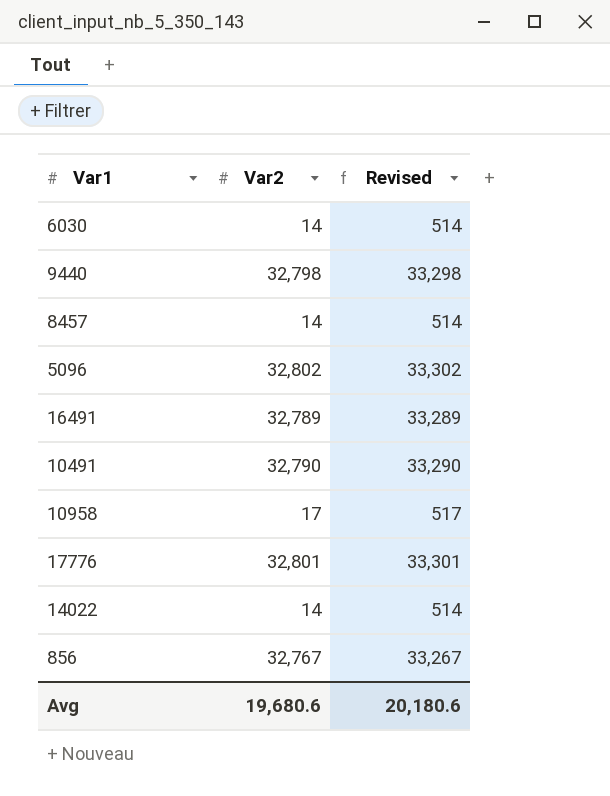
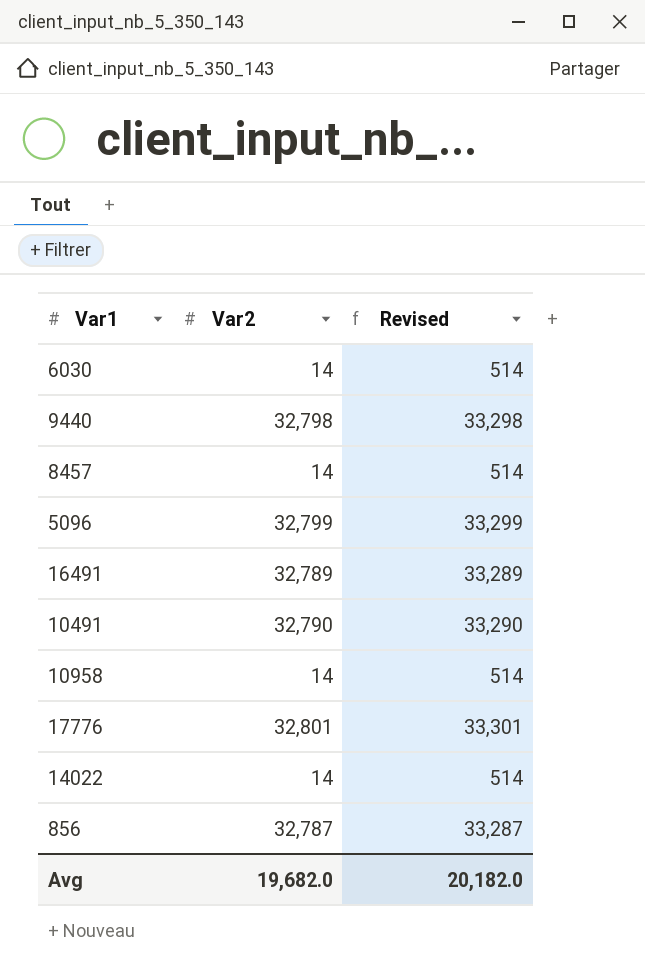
5096 | Var2: 32,802 -> 32,799
5096 | Revised: 33,302 -> 33,299
10958 | Var2: 17 -> 14
10958 | Revised: 517 -> 514
856 | Var2: 32,767 -> 32,787
856 | Revised: 33,267 -> 33,287
Avg | Var2: 19,680.6 -> 19,682.0
Avg | Revised: 20,180.6 -> 20,182.0

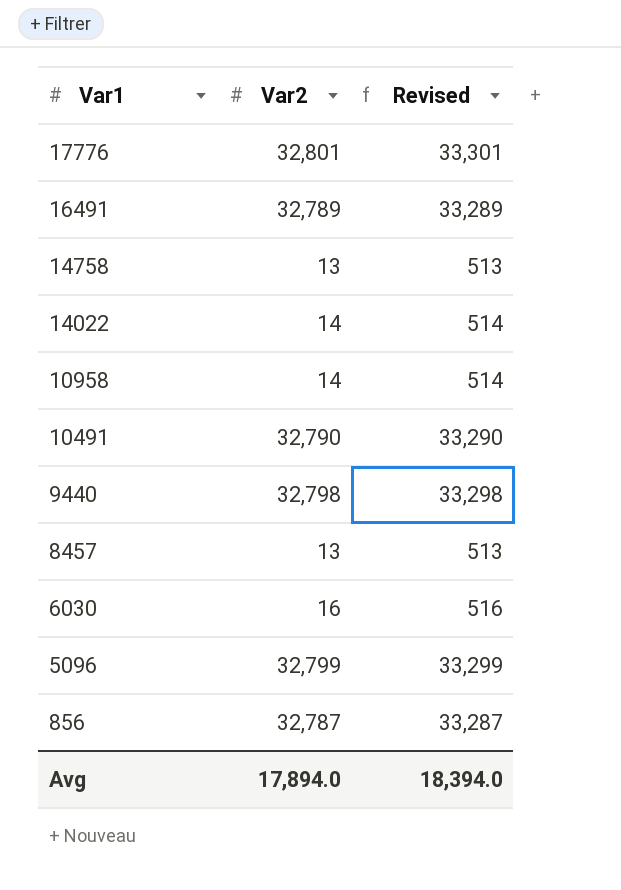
row order: none -> Var1 descending
row 14758: none -> 13 | 513
8457 | Var2: 14 -> 13
8457 | Revised: 514 -> 513
6030 | Var2: 14 -> 16
6030 | Revised: 514 -> 516
Avg | Var2: 19,682.0 -> 17,894.0
Avg | Revised: 20,182.0 -> 18,394.0

